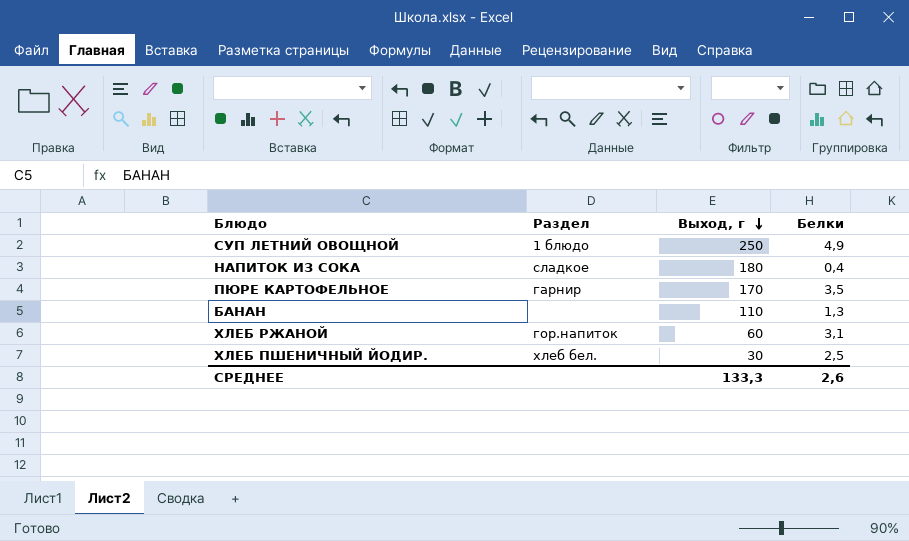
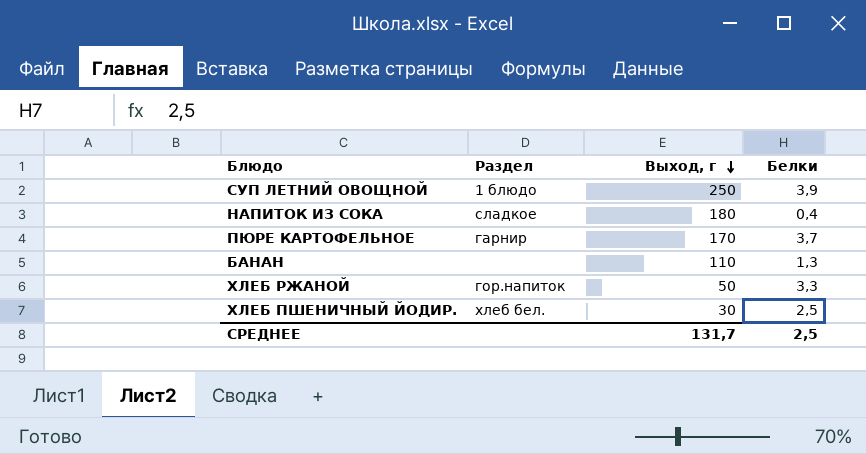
СУП ЛЕТНИЙ ОВОЩНОЙ | Белки: 4,9 -> 3,9
ПЮРЕ КАРТОФЕЛЬНОЕ | Белки: 3,5 -> 3,7
ХЛЕБ РЖАНОЙ | Выход, г: 60 -> 50
ХЛЕБ РЖАНОЙ | Белки: 3,1 -> 3,3
СРЕДНЕЕ | Выход, г: 133,3 -> 131,7
СРЕДНЕЕ | Белки: 2,6 -> 2,5

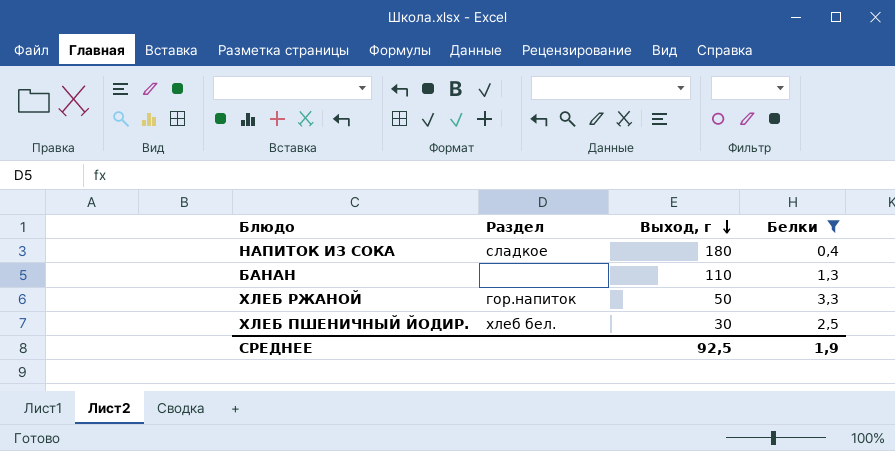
filter: none -> Белки <= 3,3
СРЕДНЕЕ | Выход, г: 131,7 -> 92,5
СРЕДНЕЕ | Белки: 2,5 -> 1,9

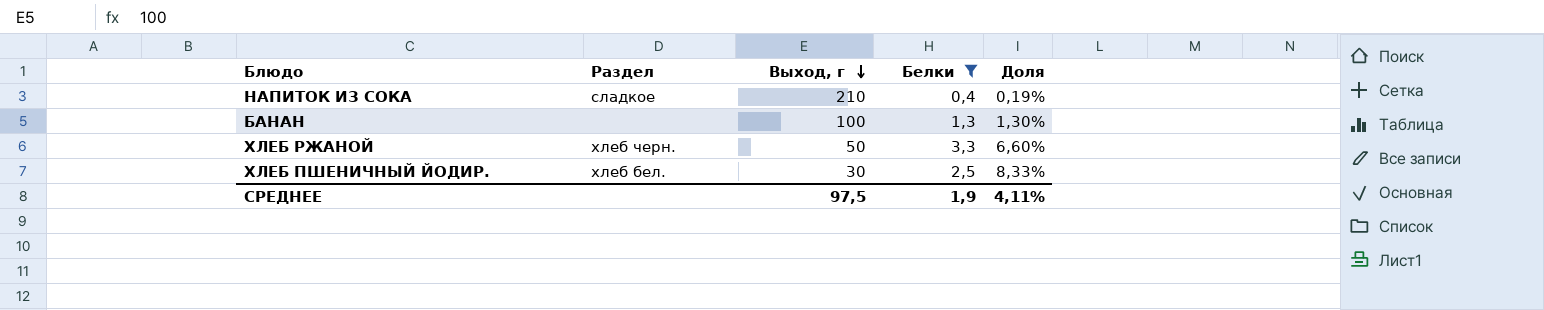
column Доля | formula: none -> [Белки] / [Выход, г]
НАПИТОК ИЗ СОКА | Выход, г: 180 -> 210
БАНАН | Выход, г: 110 -> 100
ХЛЕБ РЖАНОЙ | Раздел: гор.напиток -> хлеб черн.
СРЕДНЕЕ | Выход, г: 92,5 -> 97,5

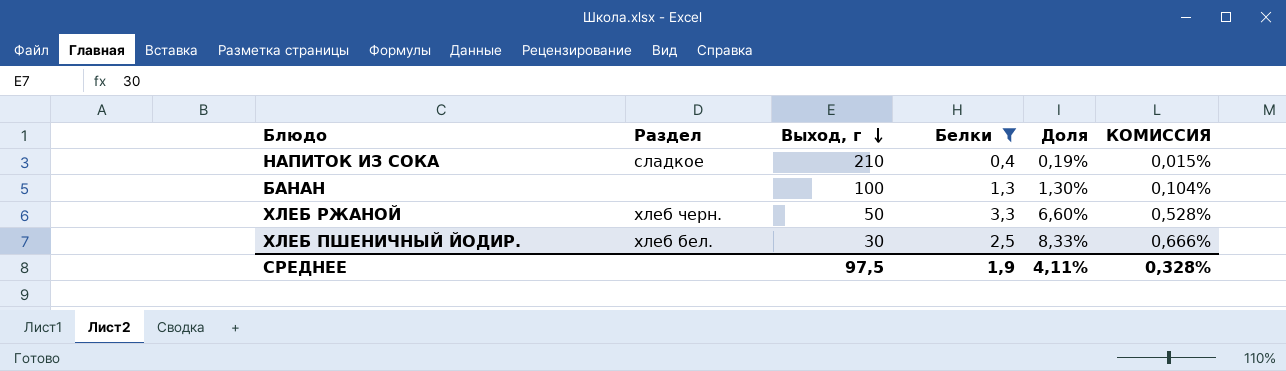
column КОМИССИЯ | formula: none -> [Доля] * 0,08

